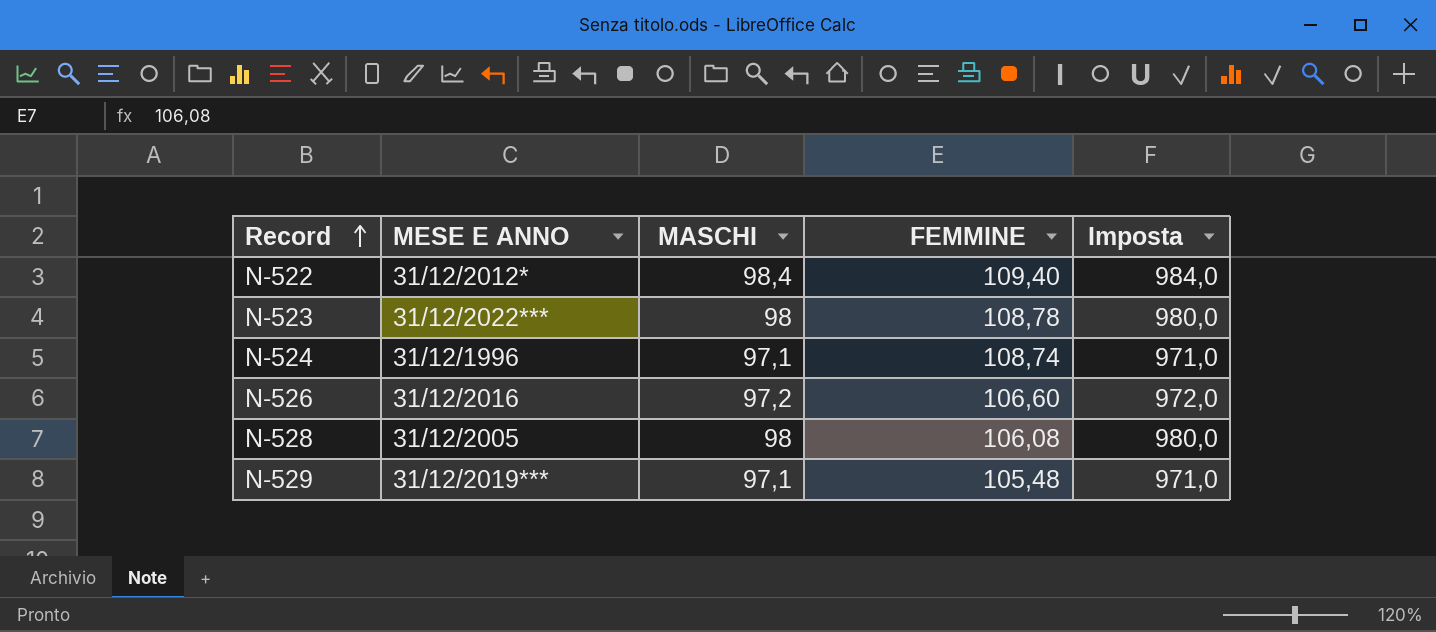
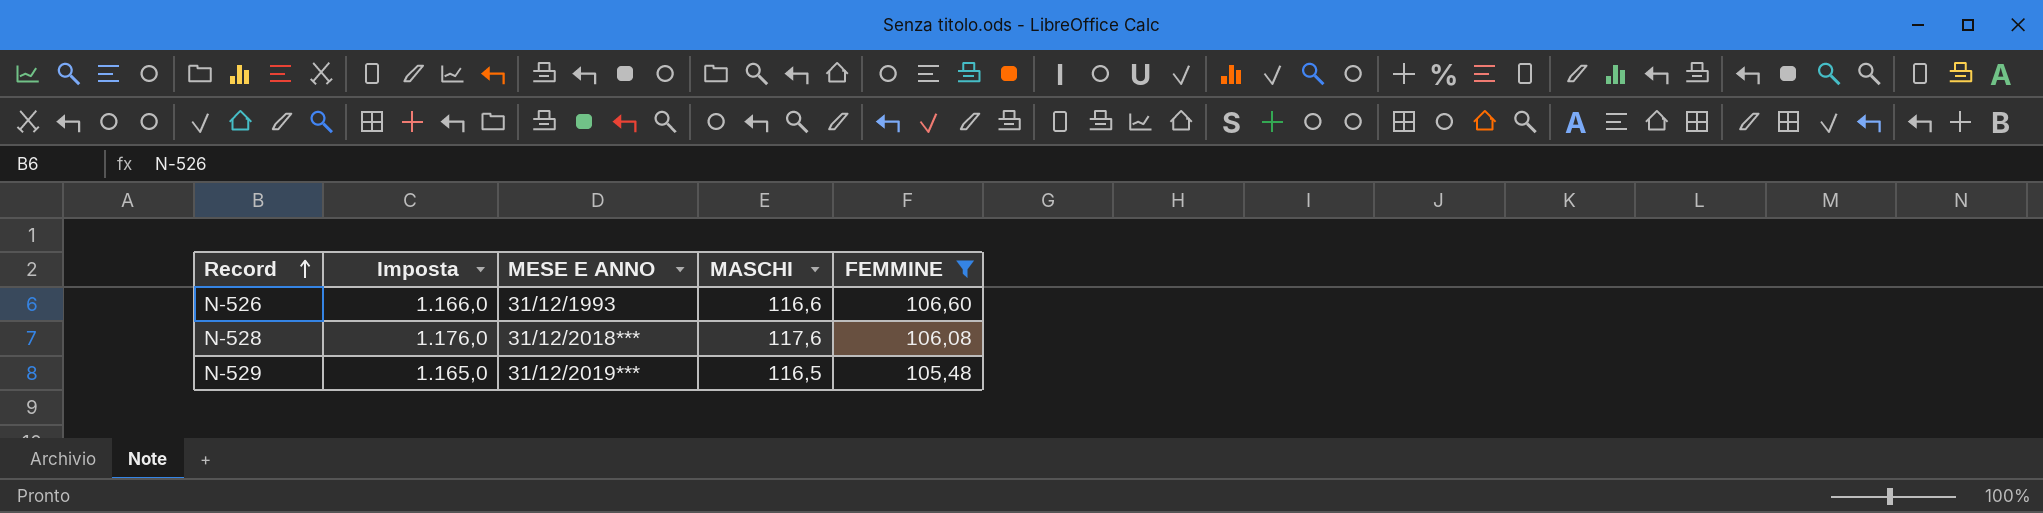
filter: none -> FEMMINE <= 106,60
column Imposta | position: 5 -> 2
N-526 | Imposta: 972,0 -> 1.166,0
N-526 | MESE E ANNO: 31/12/2016 -> 31/12/1993
N-526 | MASCHI: 97,2 -> 116,6
N-528 | Imposta: 980,0 -> 1.176,0
N-528 | MESE E ANNO: 31/12/2005 -> 31/12/2018***
N-528 | MASCHI: 98 -> 117,6
N-529 | Imposta: 971,0 -> 1.165,0
N-529 | MASCHI: 97,1 -> 116,5

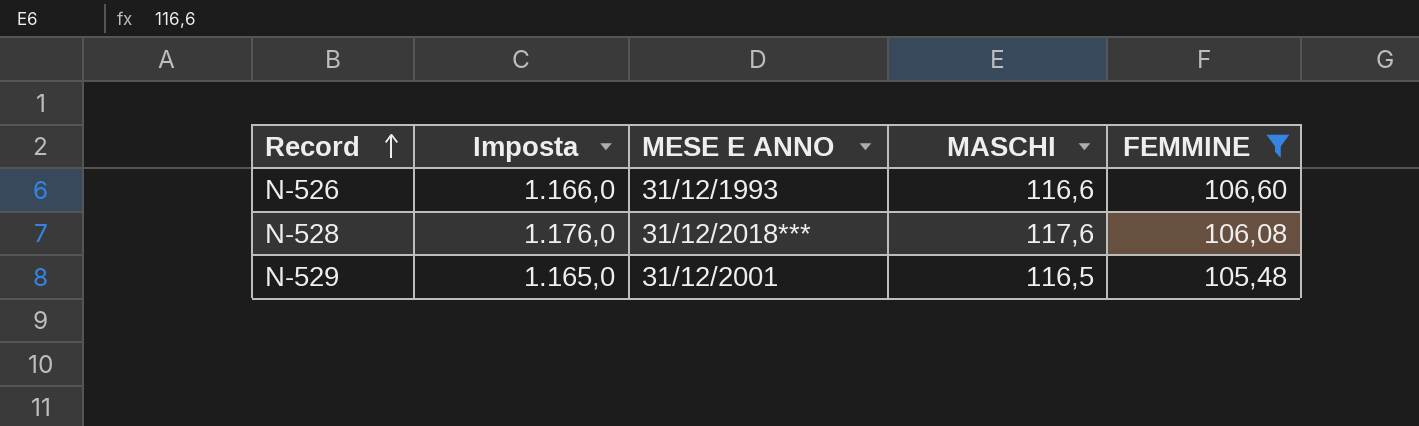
N-529 | MESE E ANNO: 31/12/2019*** -> 31/12/2001

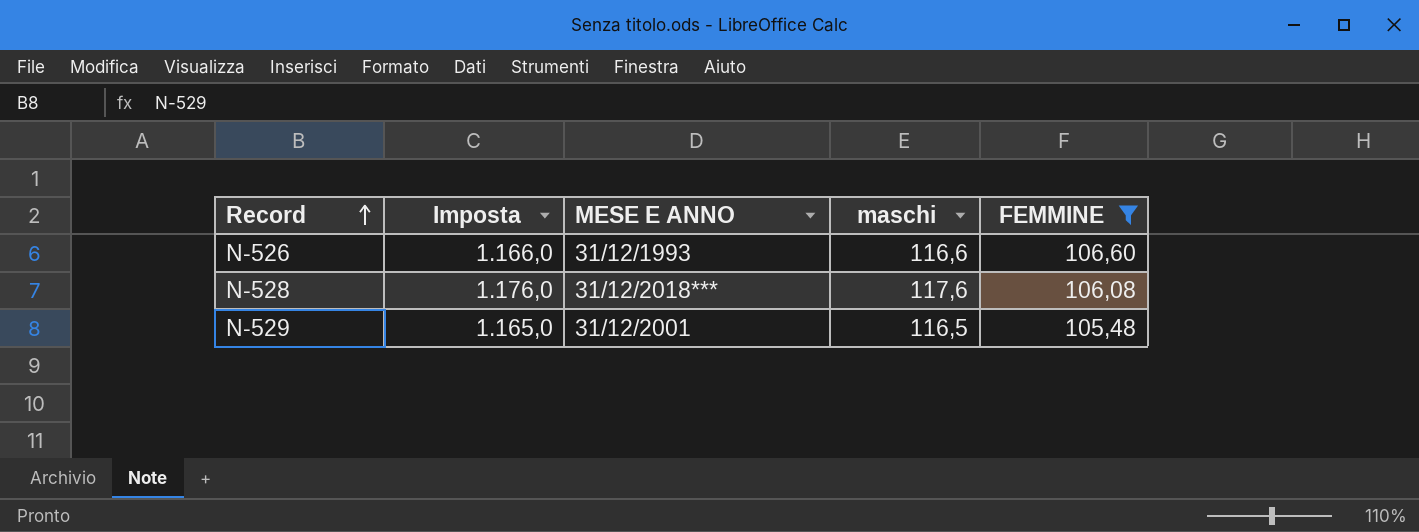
column name: MASCHI -> maschi

